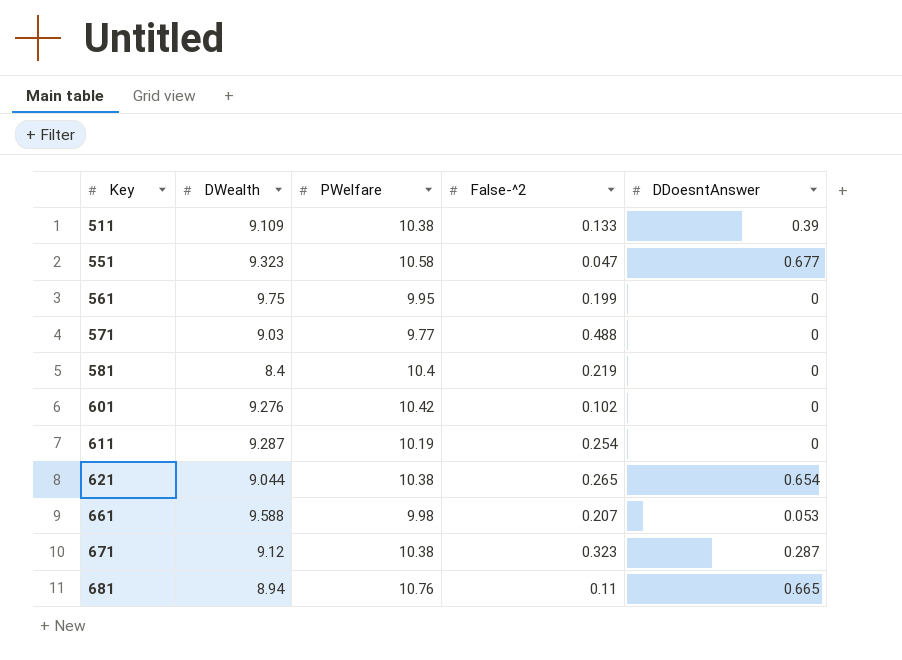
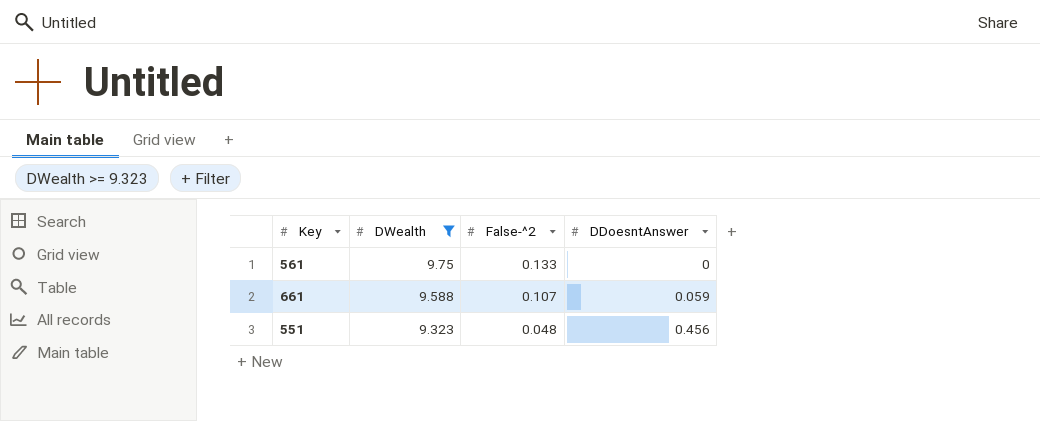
filter: none -> DWealth >= 9.323
row order: Key ascending -> DWealth descending
column PWelfare | position: 3 -> none
561 | False-^2: 0.199 -> 0.133
661 | False-^2: 0.207 -> 0.107
661 | DDoesntAnswer: 0.053 -> 0.059
551 | False-^2: 0.047 -> 0.048
551 | DDoesntAnswer: 0.677 -> 0.456

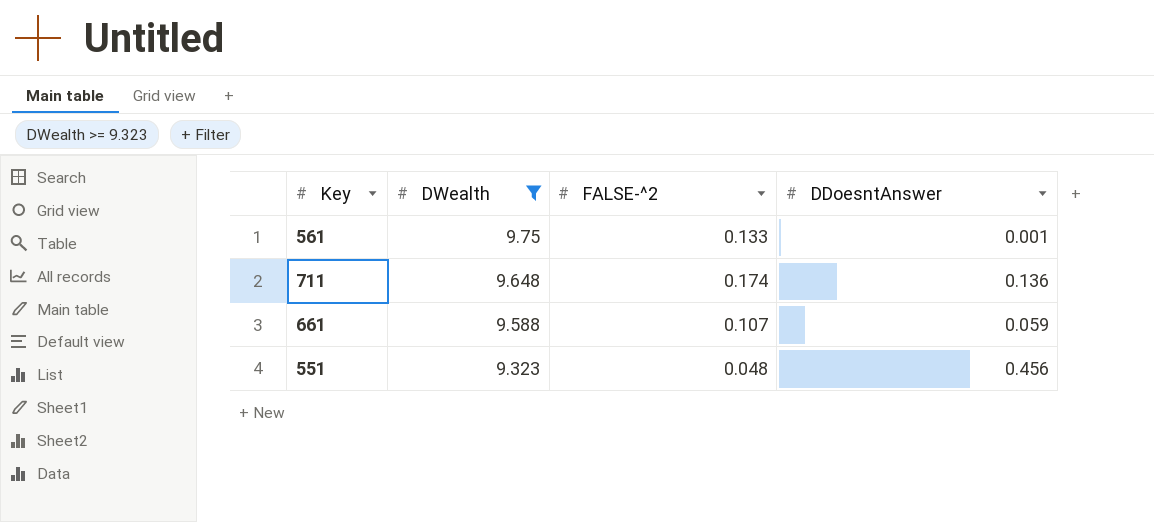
column name: False-^2 -> FALSE-^2
561 | DDoesntAnswer: 0 -> 0.001
row 711: none -> 9.648 | 0.174 | 0.136

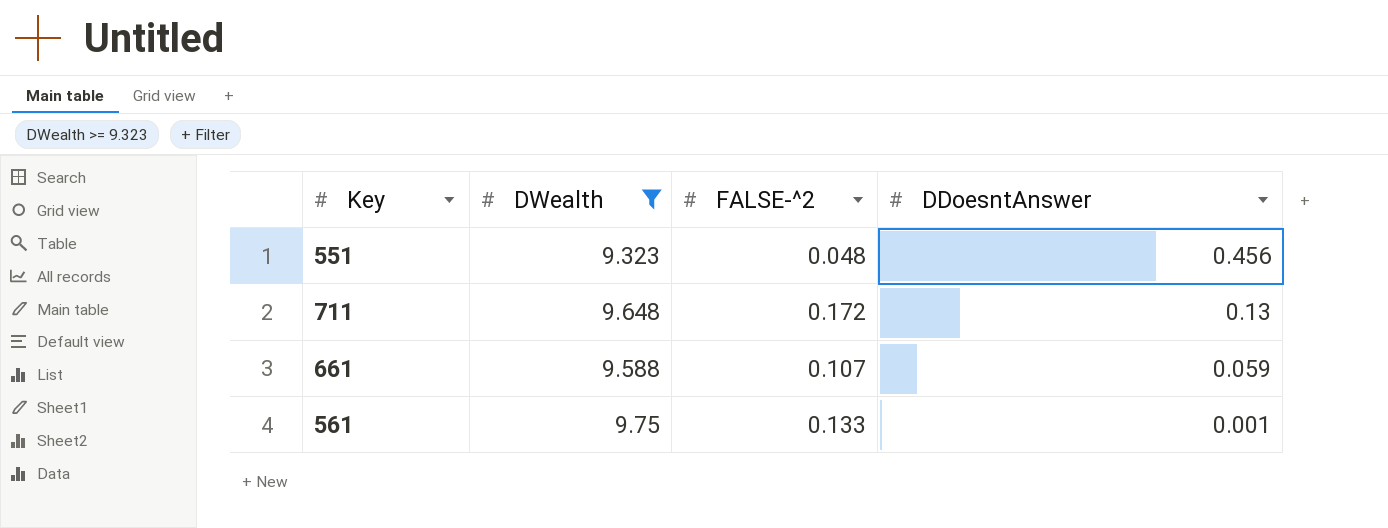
row order: DWealth descending -> DDoesntAnswer descending
711 | FALSE-^2: 0.174 -> 0.172
711 | DDoesntAnswer: 0.136 -> 0.13

